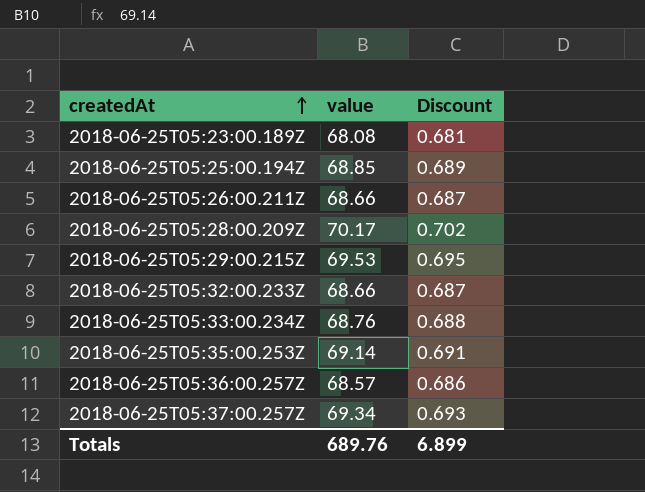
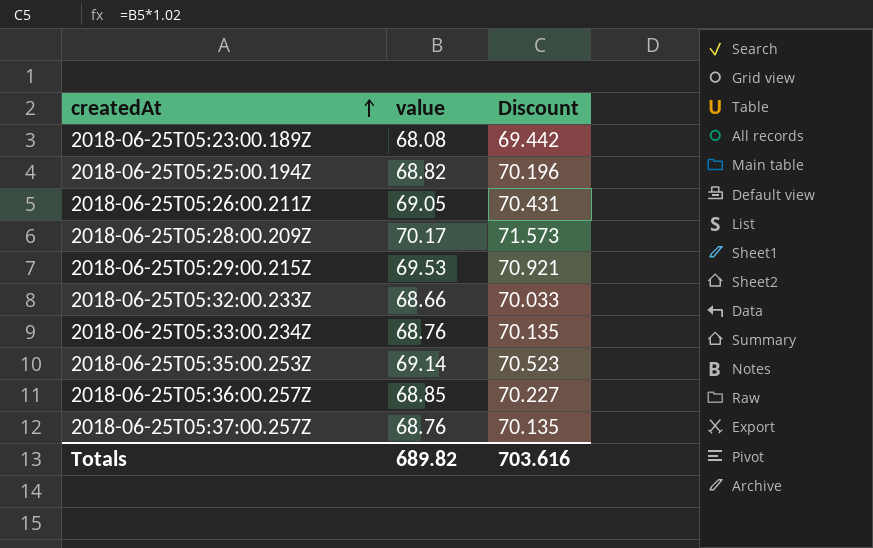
column Discount | formula: [value] * 0.01 -> [value] * 1.02
2018-06-25T05:25:00.194Z | value: 68.85 -> 68.82
2018-06-25T05:26:00.211Z | value: 68.66 -> 69.05
2018-06-25T05:36:00.257Z | value: 68.57 -> 68.85
2018-06-25T05:37:00.257Z | value: 69.34 -> 68.76
Totals | value: 689.76 -> 689.82
Totals | Discount: 6.899 -> 703.616

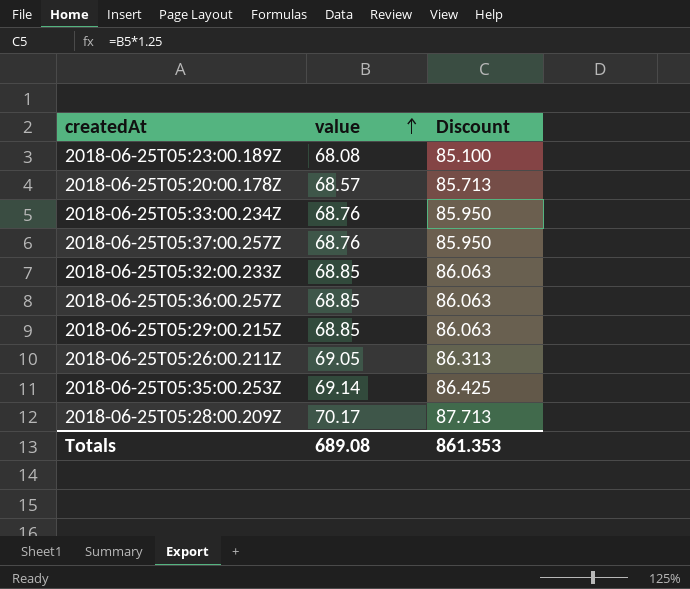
row order: createdAt ascending -> value ascending
column Discount | formula: [value] * 1.02 -> [value] * 1.25
row 2018-06-25T05:25:00.194Z: 68.82 | 70.196 -> none
row 2018-06-25T05:20:00.178Z: none -> 68.57 | 85.713
2018-06-25T05:32:00.233Z | value: 68.66 -> 68.85
2018-06-25T05:29:00.215Z | value: 69.53 -> 68.85
Totals | value: 689.82 -> 689.08
Totals | Discount: 703.616 -> 861.353

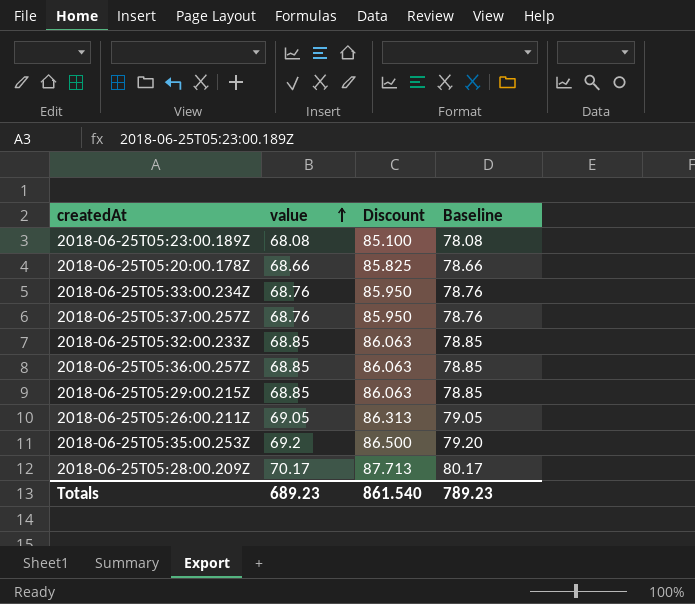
column Baseline | formula: none -> [value] + 10
2018-06-25T05:20:00.178Z | value: 68.57 -> 68.66
2018-06-25T05:20:00.178Z | Discount: 85.713 -> 85.825
2018-06-25T05:35:00.253Z | value: 69.14 -> 69.2
2018-06-25T05:35:00.253Z | Discount: 86.425 -> 86.500
Totals | value: 689.08 -> 689.23
Totals | Discount: 861.353 -> 861.540

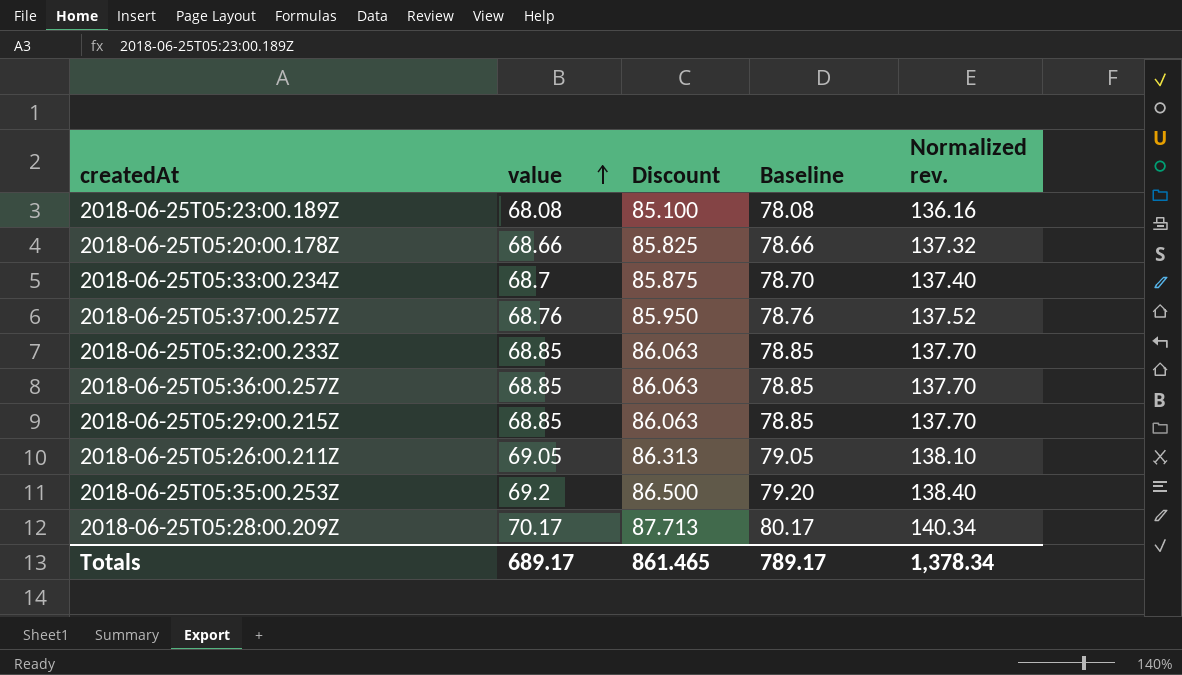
column Normalized rev. | formula: none -> [value] * 2
2018-06-25T05:33:00.234Z | value: 68.76 -> 68.7
2018-06-25T05:33:00.234Z | Discount: 85.950 -> 85.875
2018-06-25T05:33:00.234Z | Baseline: 78.76 -> 78.70
Totals | value: 689.23 -> 689.17
Totals | Discount: 861.540 -> 861.465
Totals | Baseline: 789.23 -> 789.17

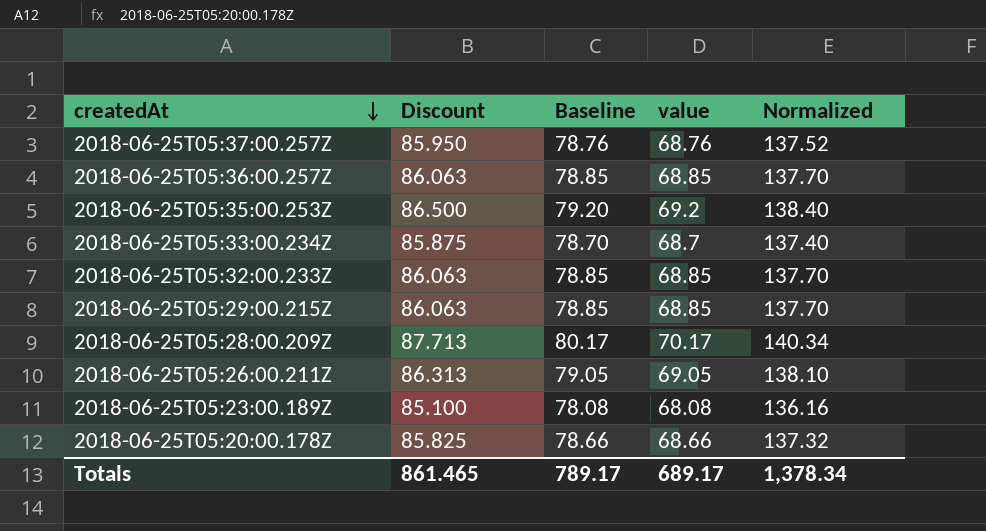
row order: value ascending -> createdAt descending
column value | position: 2 -> 4
column name: Normalized rev. -> Normalized

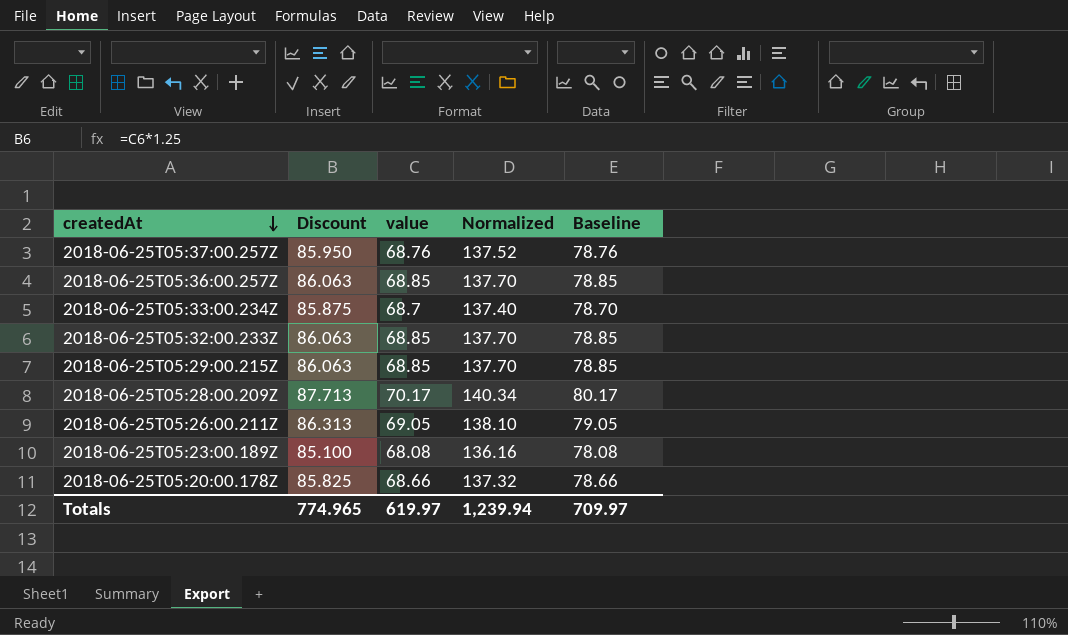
column Baseline | position: 3 -> 5
row 2018-06-25T05:35:00.253Z: 86.500 | 79.20 | 69.2 | 138.40 -> none
Totals | Discount: 861.465 -> 774.965
Totals | value: 689.17 -> 619.97
Totals | Normalized: 1,378.34 -> 1,239.94
Totals | Baseline: 789.17 -> 709.97

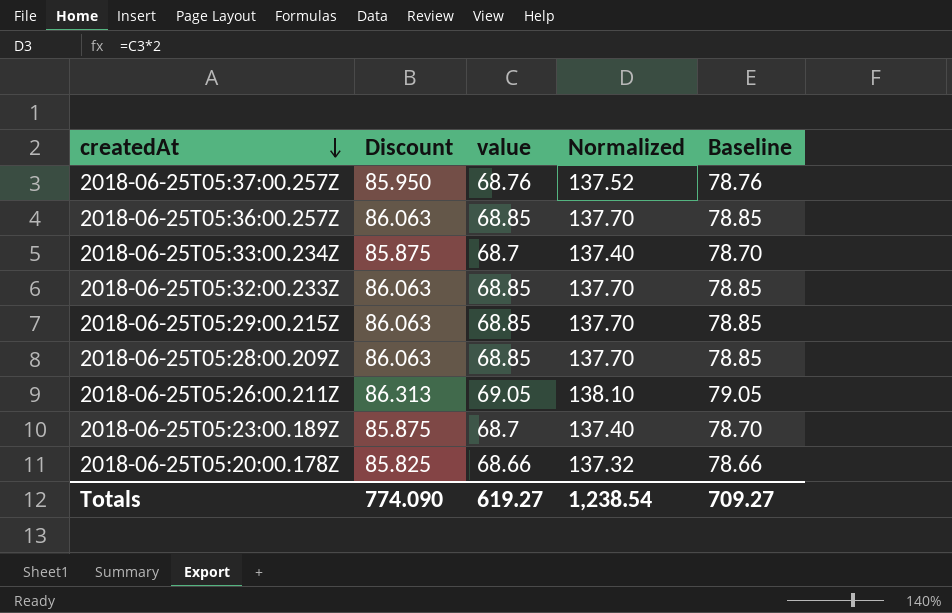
2018-06-25T05:28:00.209Z | Discount: 87.713 -> 86.063
2018-06-25T05:28:00.209Z | value: 70.17 -> 68.85
2018-06-25T05:28:00.209Z | Normalized: 140.34 -> 137.70
2018-06-25T05:28:00.209Z | Baseline: 80.17 -> 78.85
2018-06-25T05:23:00.189Z | Discount: 85.100 -> 85.875
2018-06-25T05:23:00.189Z | value: 68.08 -> 68.7
2018-06-25T05:23:00.189Z | Normalized: 136.16 -> 137.40
2018-06-25T05:23:00.189Z | Baseline: 78.08 -> 78.70
Totals | Discount: 774.965 -> 774.090
Totals | value: 619.97 -> 619.27
Totals | Normalized: 1,239.94 -> 1,238.54
Totals | Baseline: 709.97 -> 709.27

